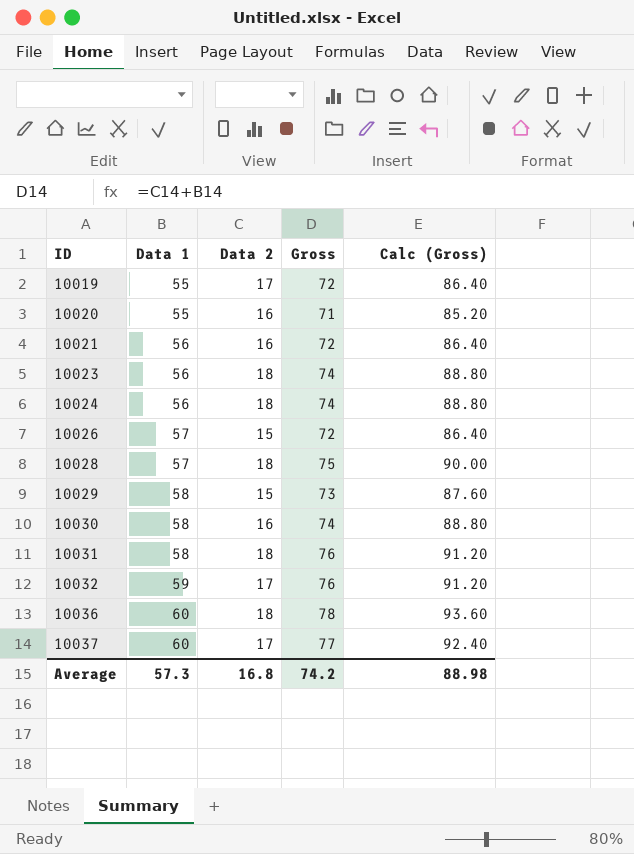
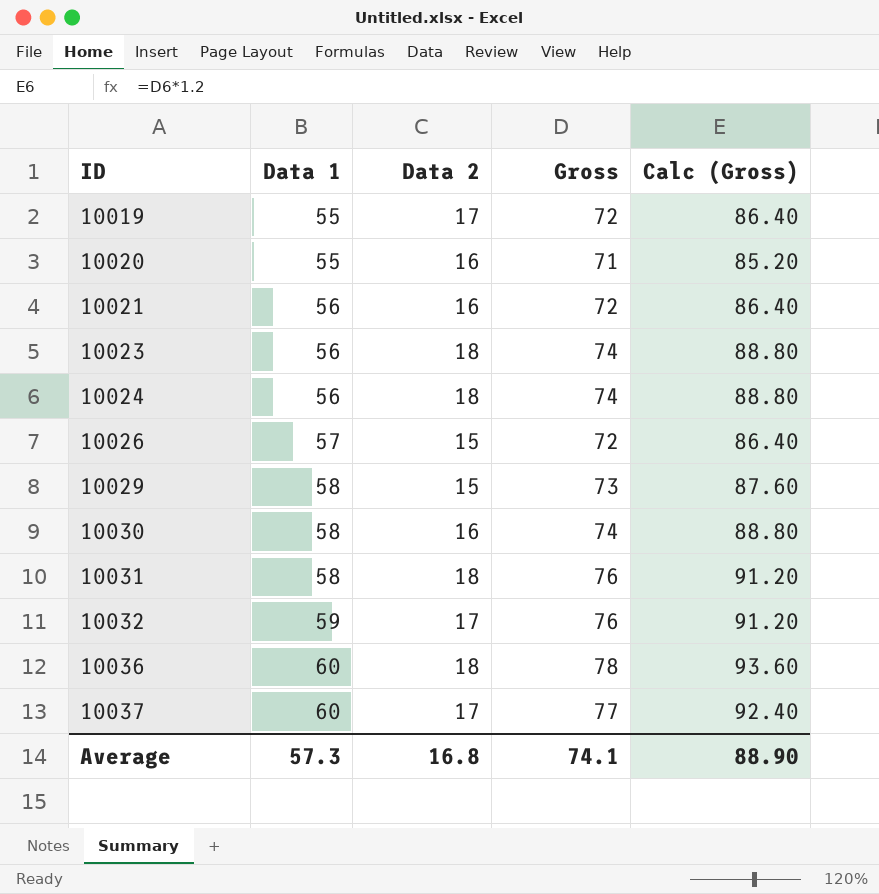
row 10028: 57 | 18 | 75 | 90.00 -> none
Average | Gross: 74.2 -> 74.1
Average | Calc (Gross): 88.98 -> 88.90

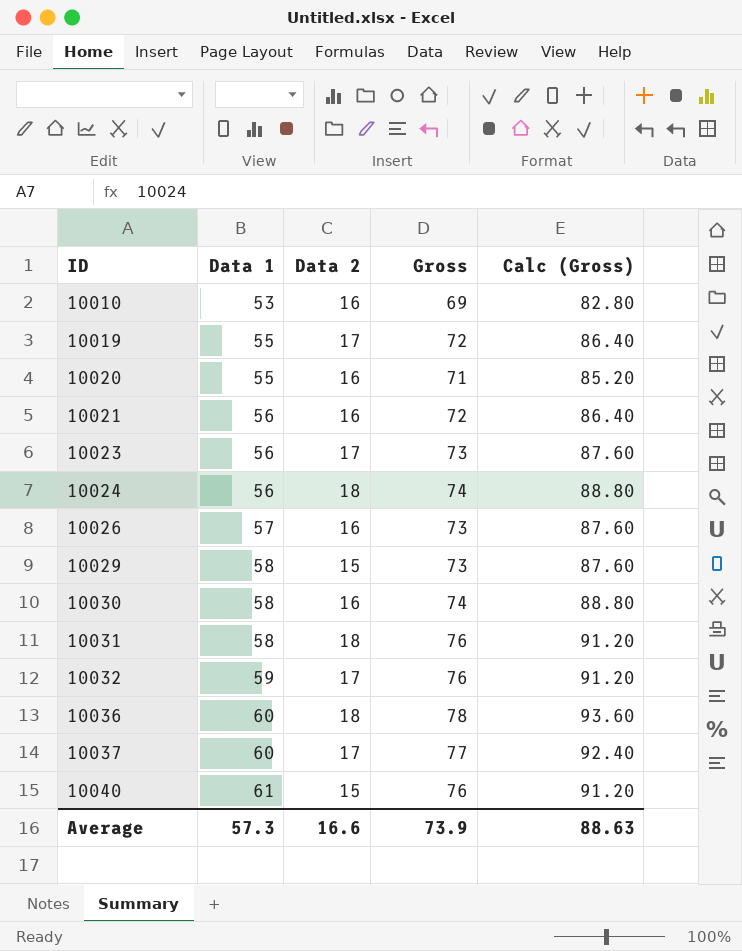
row 10010: none -> 53 | 16 | 69 | 82.80
10023 | Data 2: 18 -> 17
10023 | Gross: 74 -> 73
10023 | Calc (Gross): 88.80 -> 87.60
10026 | Data 2: 15 -> 16
10026 | Gross: 72 -> 73
10026 | Calc (Gross): 86.40 -> 87.60
row 10040: none -> 61 | 15 | 76 | 91.20
Average | Data 2: 16.8 -> 16.6
Average | Gross: 74.1 -> 73.9
Average | Calc (Gross): 88.90 -> 88.63

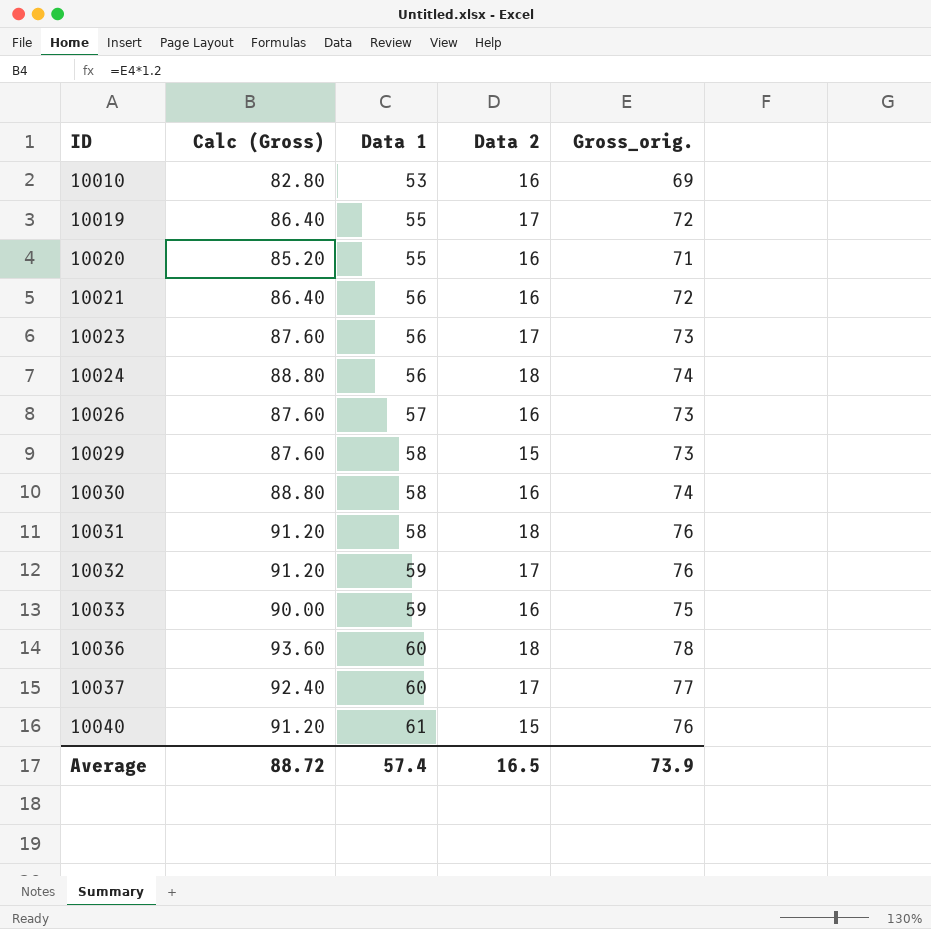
column Calc (Gross) | position: 5 -> 2
column name: Gross -> Gross_orig.
row 10033: none -> 90.00 | 59 | 16 | 75
Average | Calc (Gross): 88.63 -> 88.72
Average | Data 1: 57.3 -> 57.4
Average | Data 2: 16.6 -> 16.5

